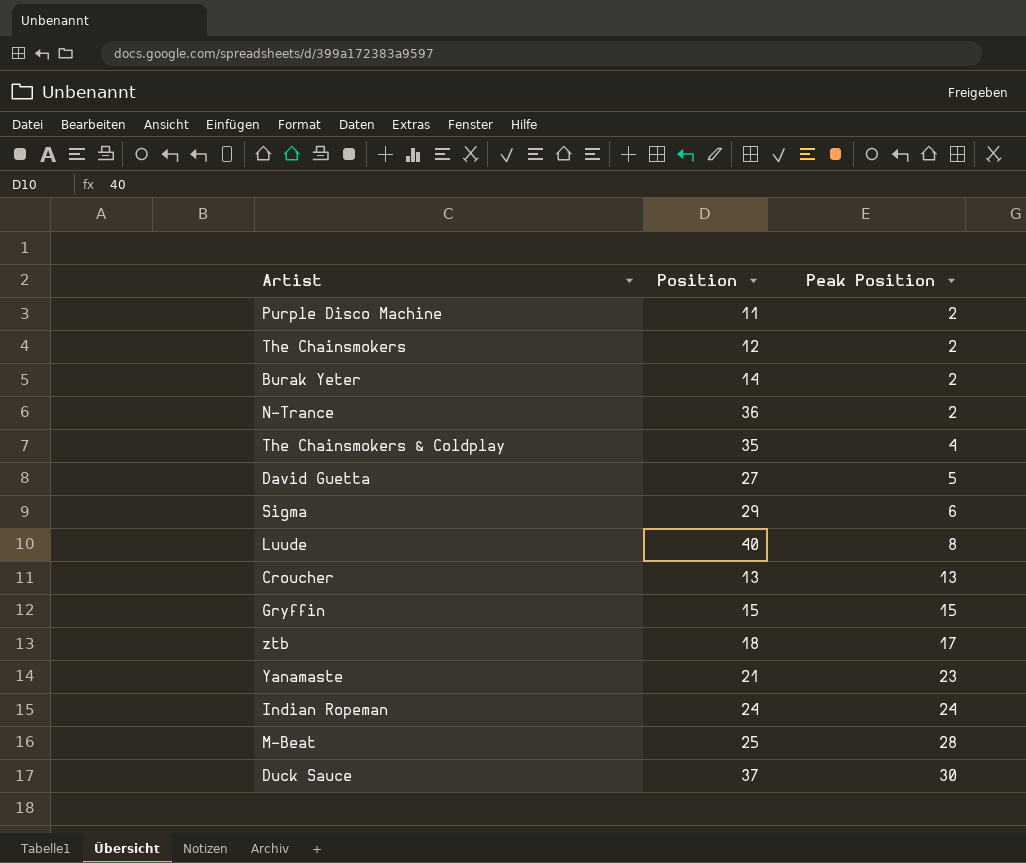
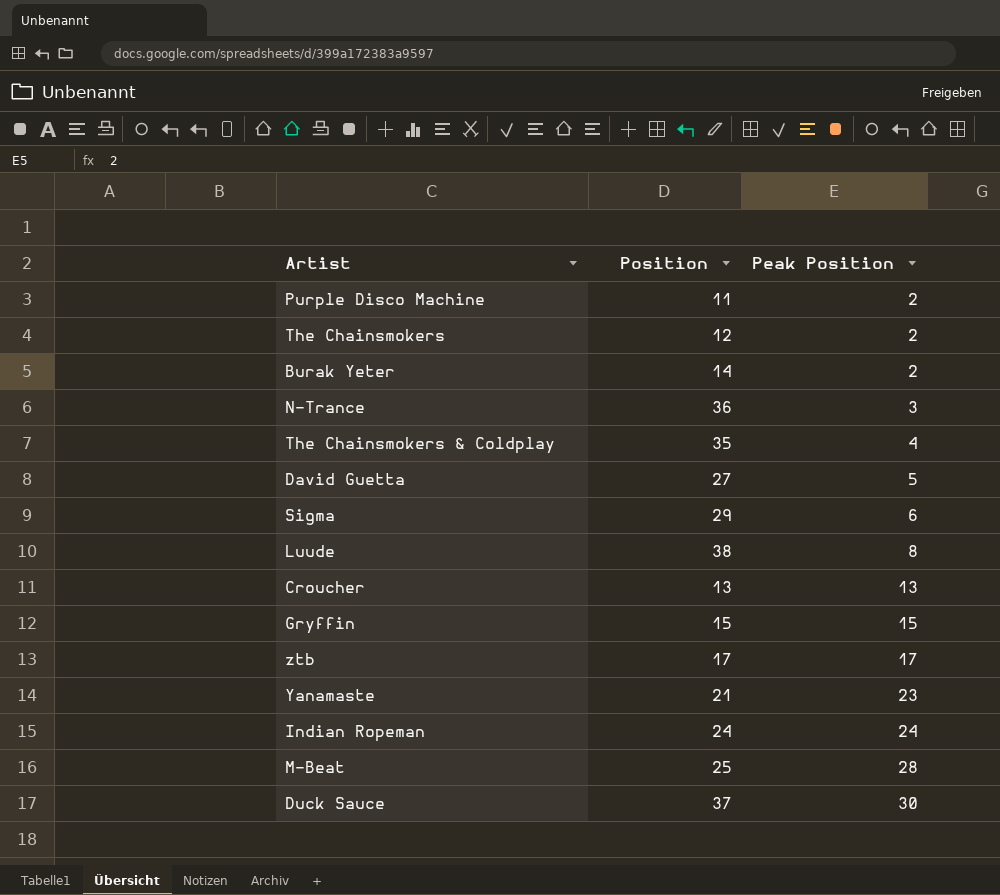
N-Trance | Peak Position: 2 -> 3
Luude | Position: 40 -> 38
ztb | Position: 18 -> 17

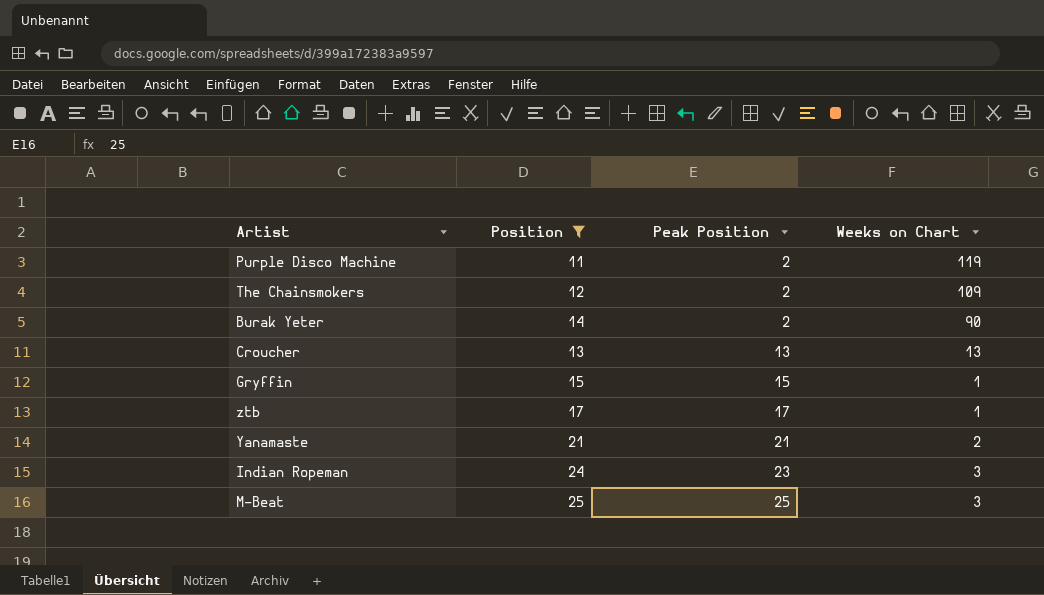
filter: none -> Position <= 25
column Weeks on Chart | position: none -> 4
Yanamaste | Peak Position: 23 -> 21
Indian Ropeman | Peak Position: 24 -> 23
M-Beat | Peak Position: 28 -> 25

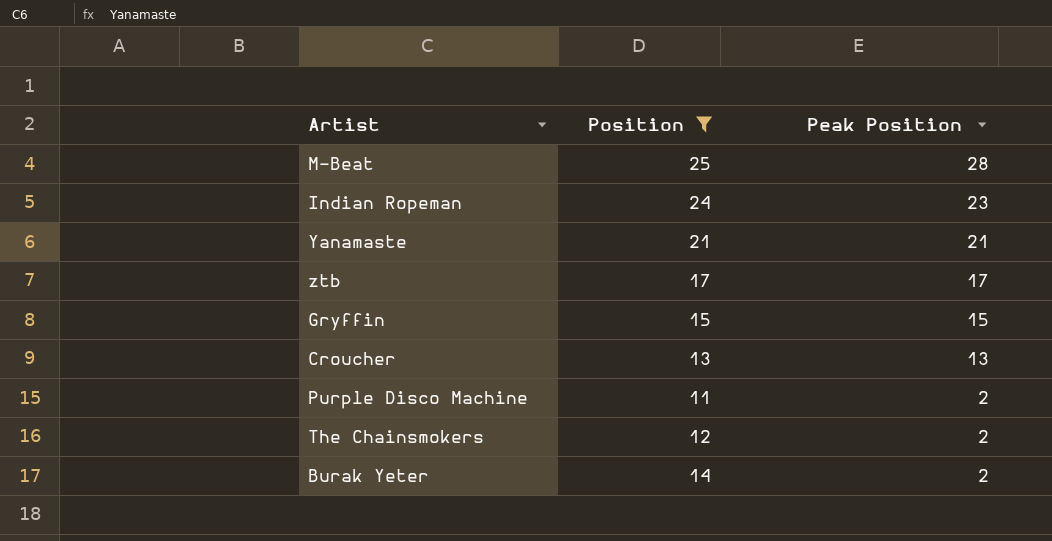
row order: Peak Position ascending -> Peak Position descending
column Weeks on Chart | position: 4 -> none
M-Beat | Peak Position: 25 -> 28

